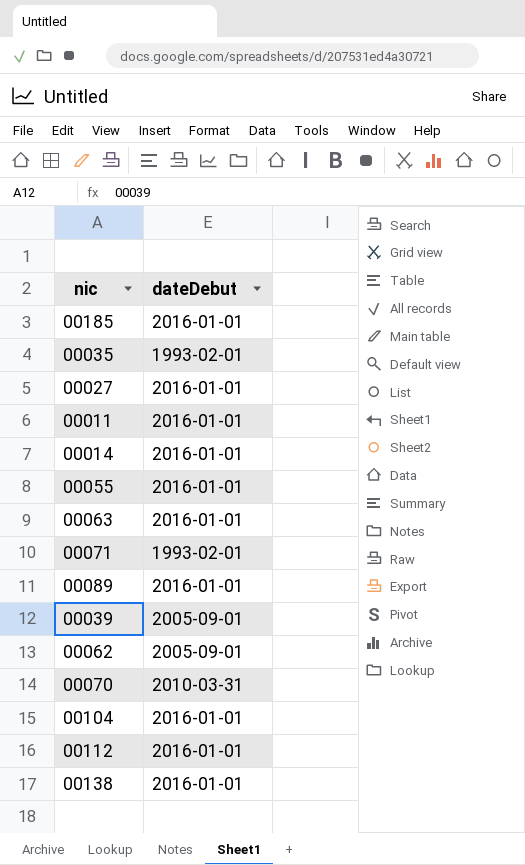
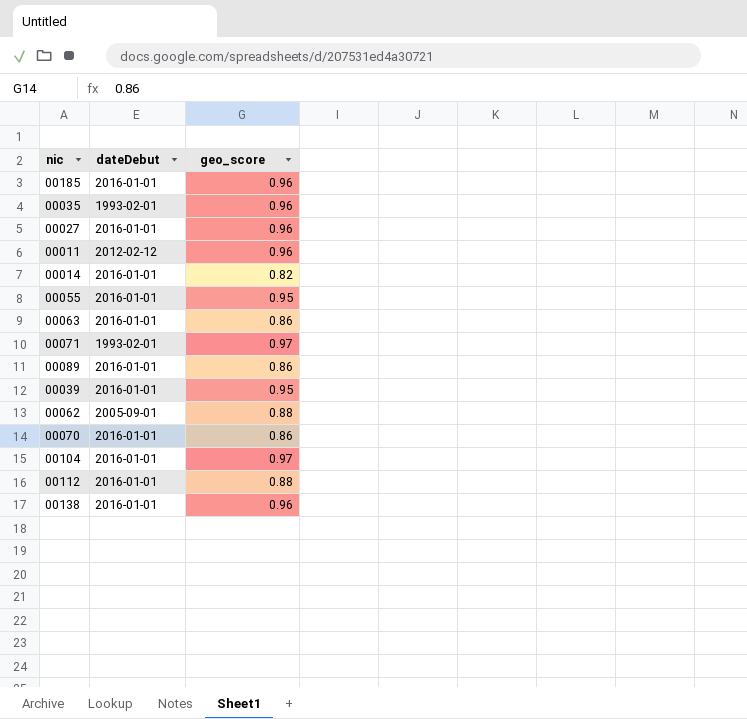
column geo_score | position: none -> 3
00011 | dateDebut: 2016-01-01 -> 2012-02-12
00039 | dateDebut: 2005-09-01 -> 2016-01-01
00070 | dateDebut: 2010-03-31 -> 2016-01-01

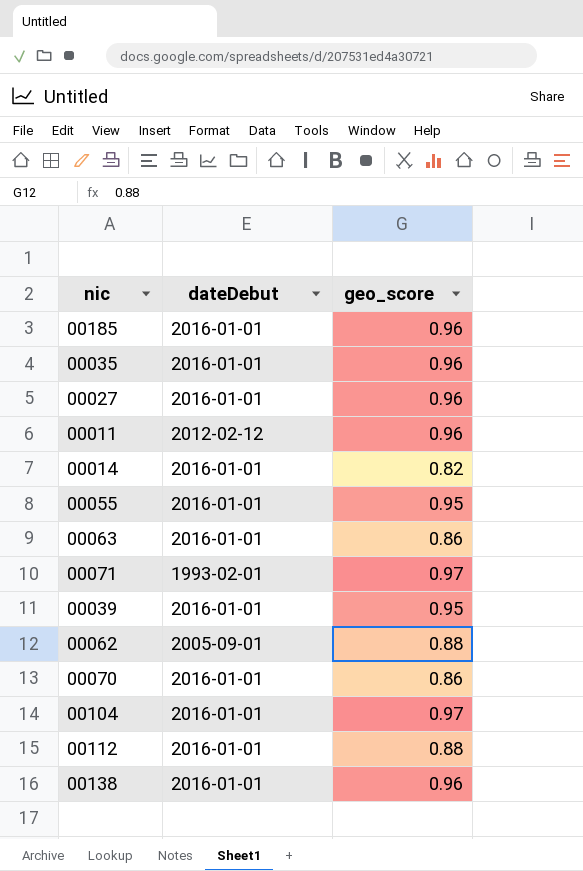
row 00089: 2016-01-01 | 0.86 -> none
00035 | dateDebut: 1993-02-01 -> 2016-01-01

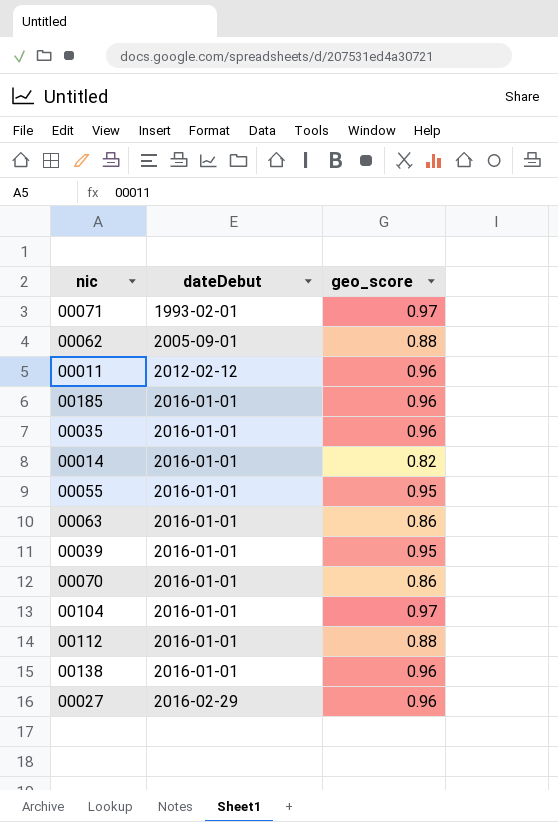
row order: none -> dateDebut ascending
00027 | dateDebut: 2016-01-01 -> 2016-02-29

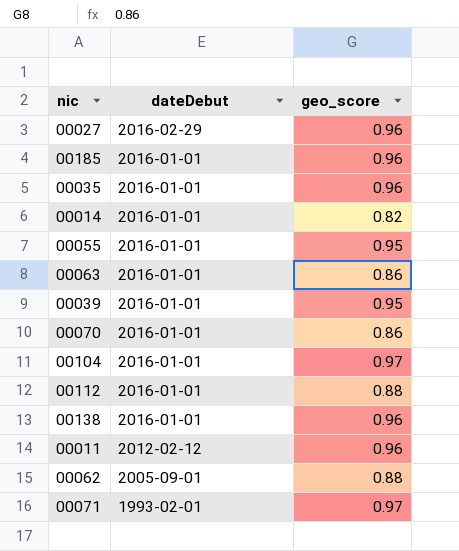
row order: dateDebut ascending -> dateDebut descending

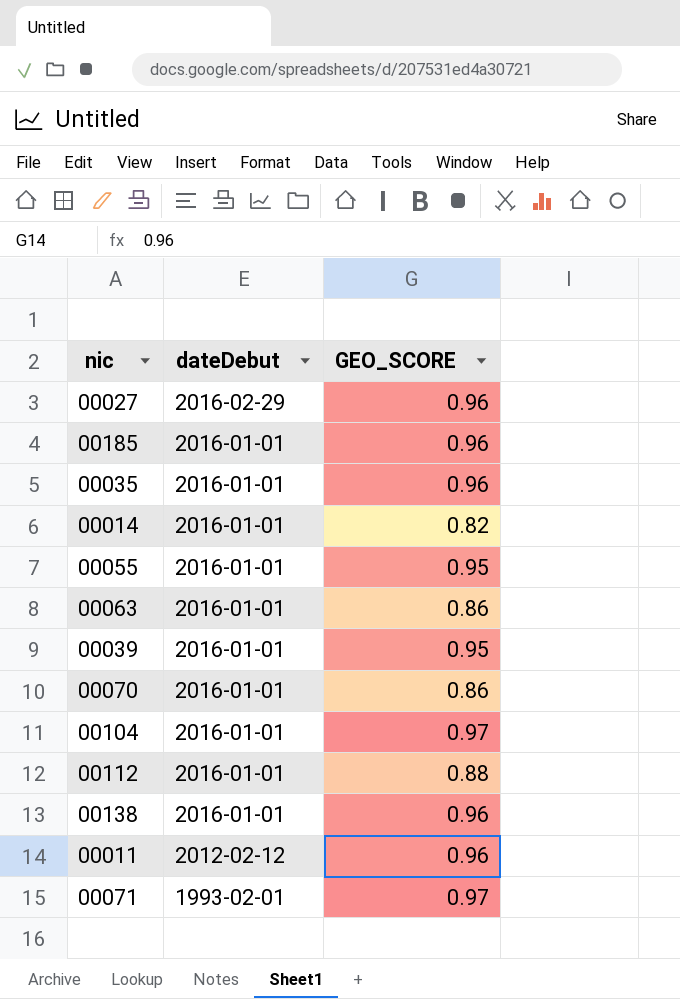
column name: geo_score -> GEO_SCORE
row 00062: 2005-09-01 | 0.88 -> none

